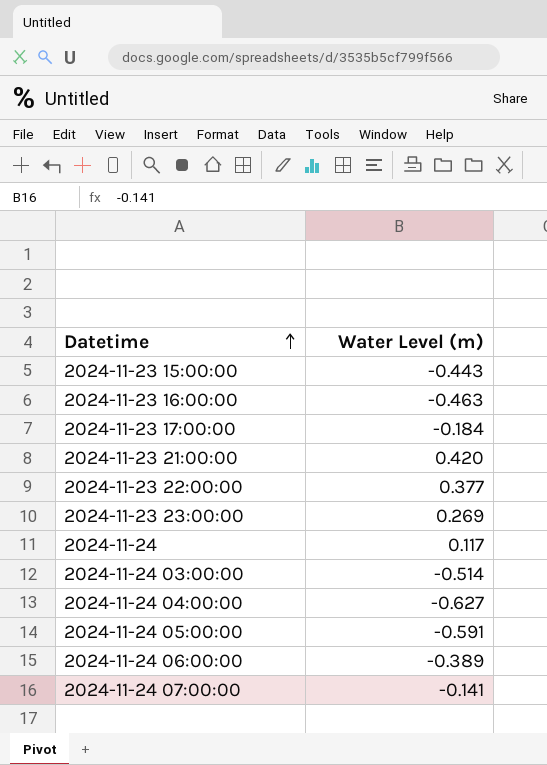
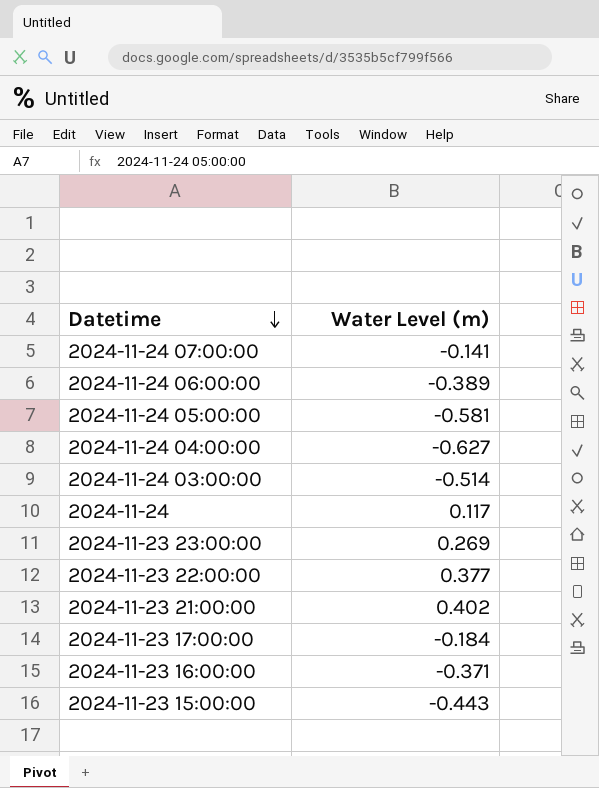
row order: Datetime ascending -> Datetime descending
2024-11-24 05:00:00 | Water Level (m): -0.591 -> -0.581
2024-11-23 21:00:00 | Water Level (m): 0.420 -> 0.402
2024-11-23 16:00:00 | Water Level (m): -0.463 -> -0.371

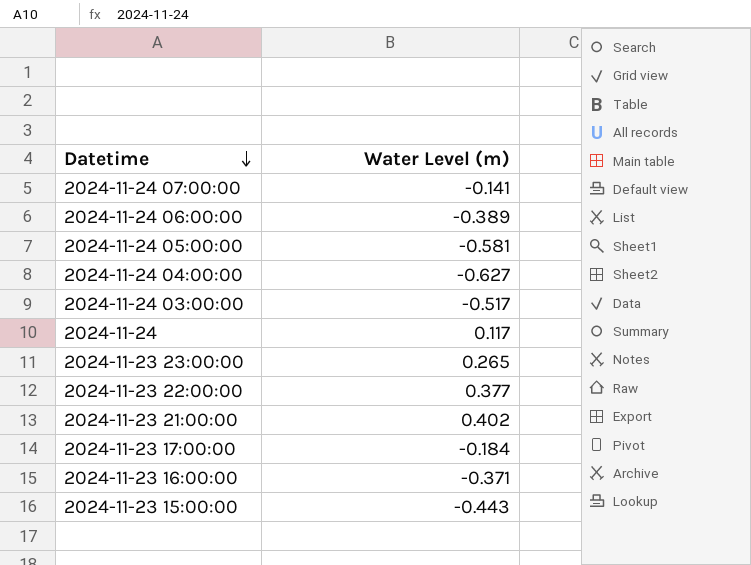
2024-11-24 03:00:00 | Water Level (m): -0.514 -> -0.517
2024-11-23 23:00:00 | Water Level (m): 0.269 -> 0.265

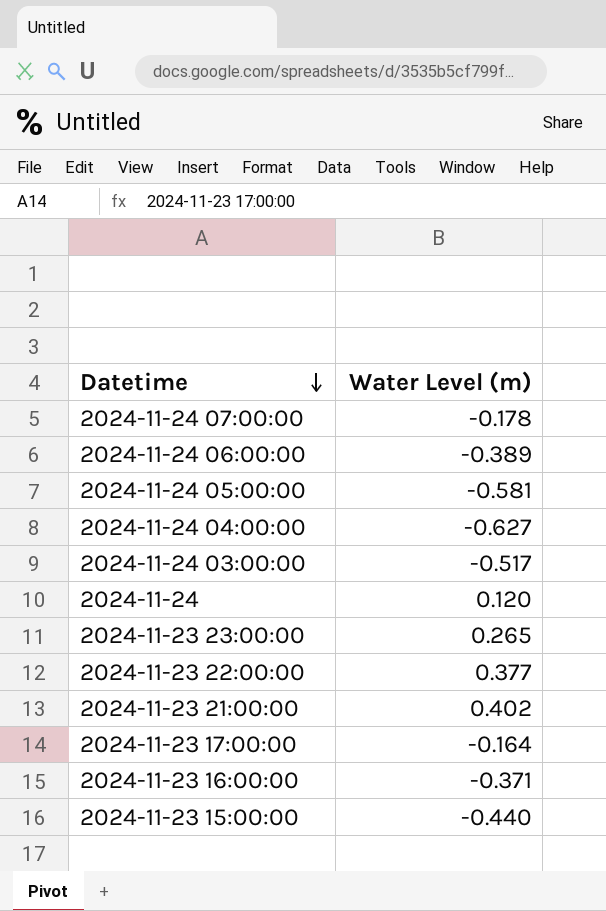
2024-11-24 07:00:00 | Water Level (m): -0.141 -> -0.178
2024-11-24 | Water Level (m): 0.117 -> 0.120
2024-11-23 17:00:00 | Water Level (m): -0.184 -> -0.164
2024-11-23 15:00:00 | Water Level (m): -0.443 -> -0.440

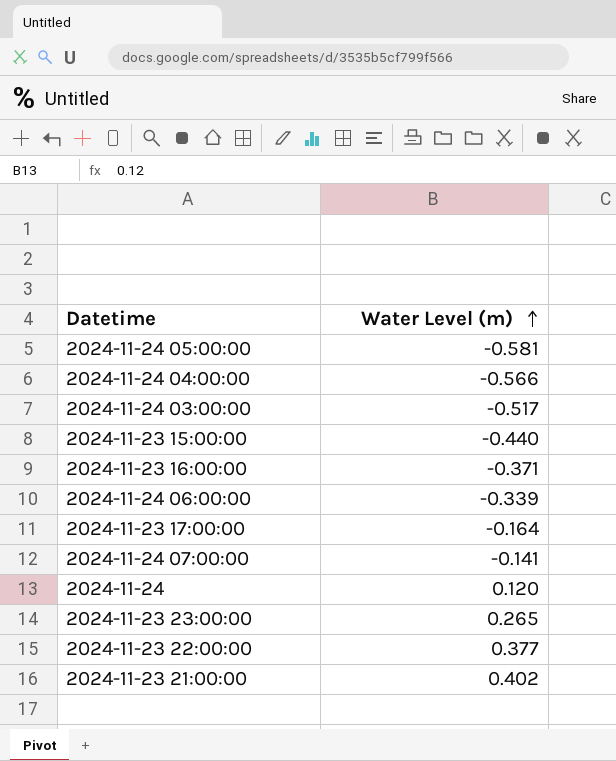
row order: Datetime descending -> Water Level (m) ascending
2024-11-24 04:00:00 | Water Level (m): -0.627 -> -0.566
2024-11-24 06:00:00 | Water Level (m): -0.389 -> -0.339
2024-11-24 07:00:00 | Water Level (m): -0.178 -> -0.141

